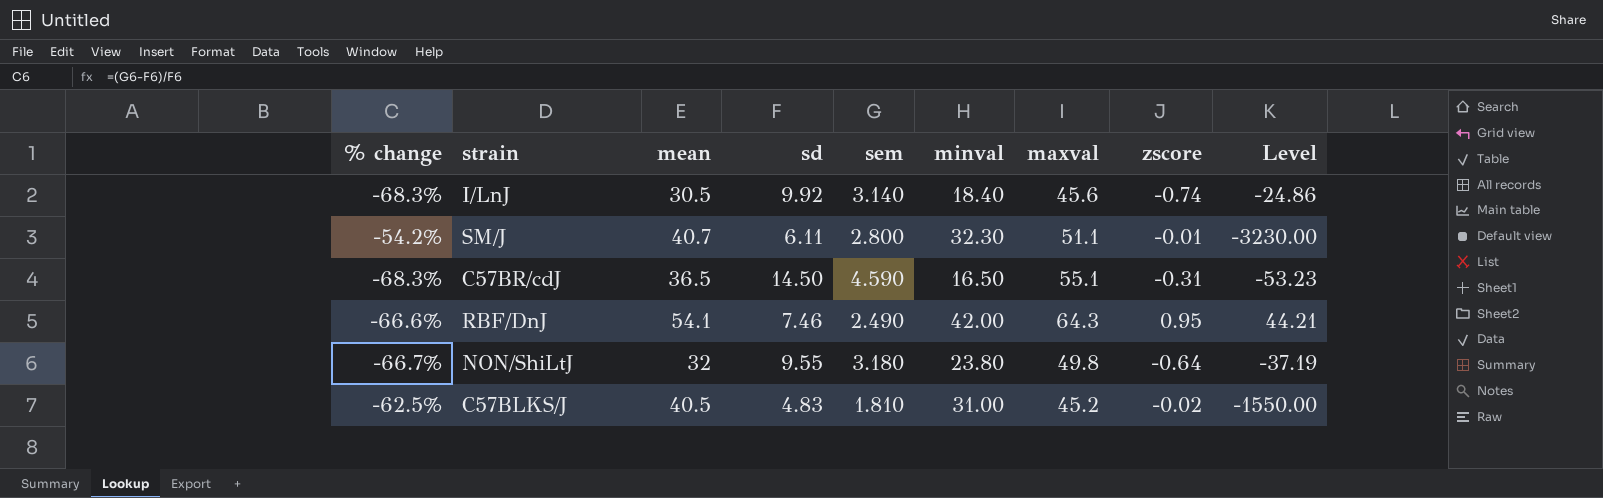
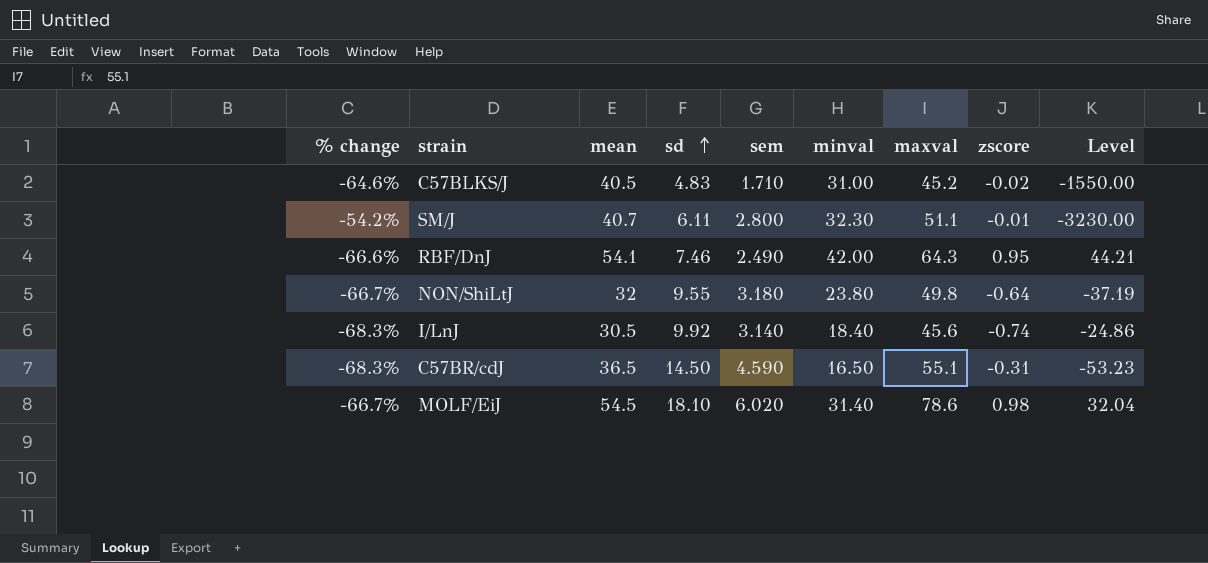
row order: none -> sd ascending
C57BLKS/J | % change: -62.5% -> -64.6%
C57BLKS/J | sem: 1.810 -> 1.710
row MOLF/EiJ: none -> -66.7% | 54.5 | 18.10 | 6.020 | 31.40 | 78.6 | 0.98 | 32.04

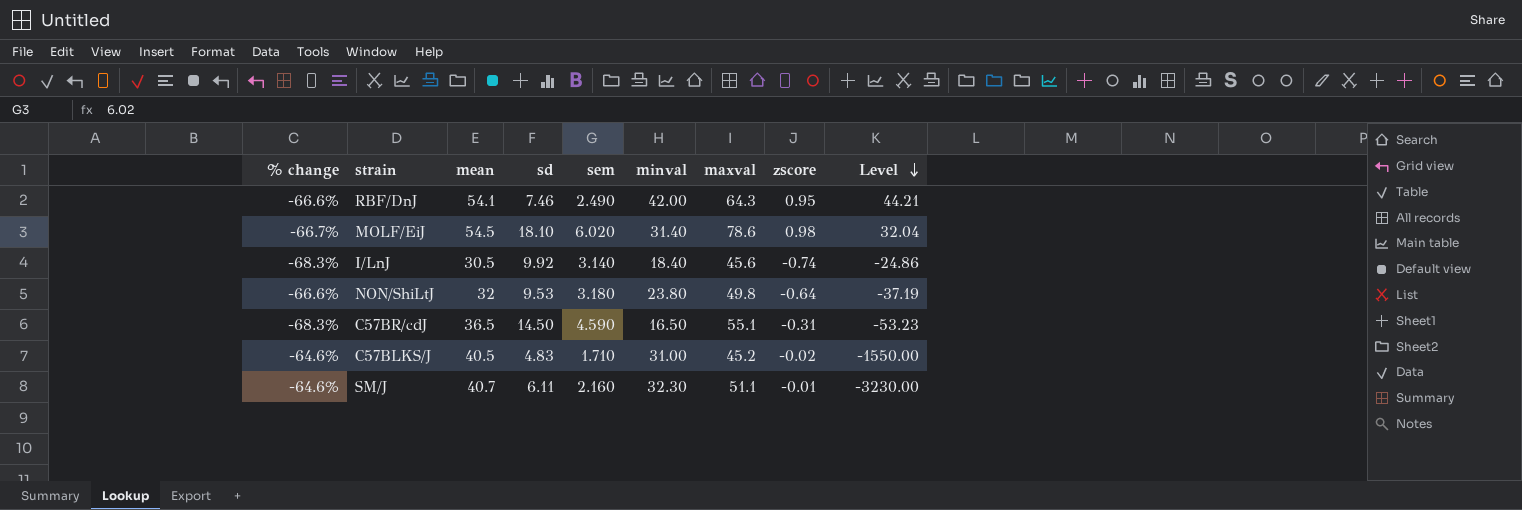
row order: sd ascending -> Level descending
NON/ShiLtJ | % change: -66.7% -> -66.6%
NON/ShiLtJ | sd: 9.55 -> 9.53
SM/J | % change: -54.2% -> -64.6%
SM/J | sem: 2.800 -> 2.160

